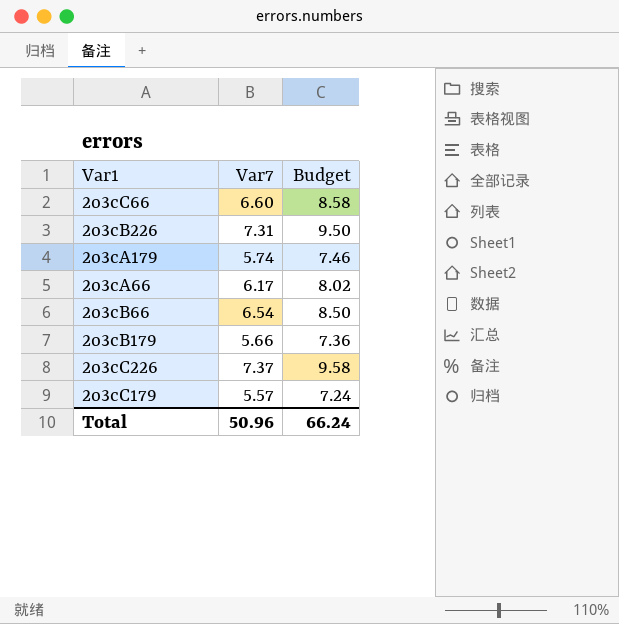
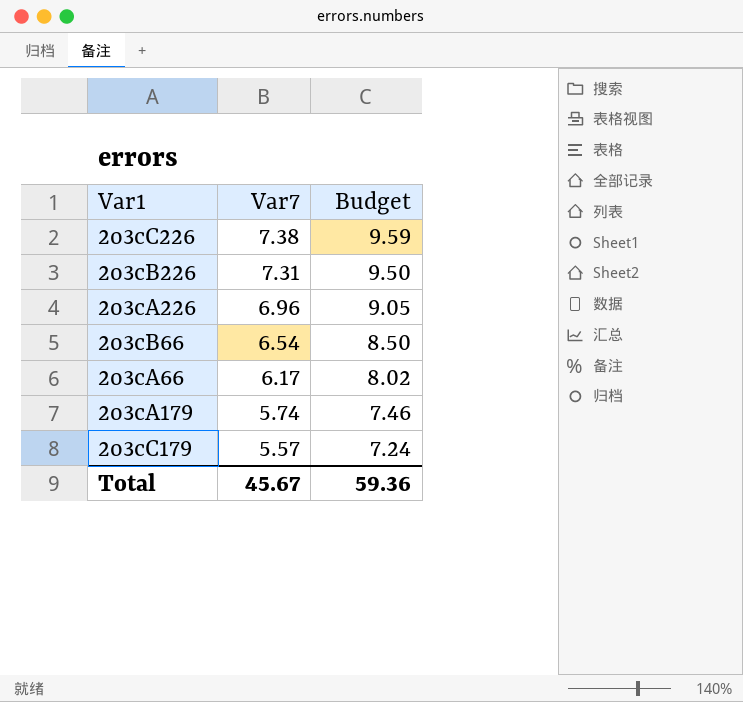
row order: none -> Var7 descending
row 2o3cC66: 6.60 | 8.58 -> none
row 2o3cB179: 5.66 | 7.36 -> none
2o3cC226 | Var7: 7.37 -> 7.38
2o3cC226 | Budget: 9.58 -> 9.59
row 2o3cA226: none -> 6.96 | 9.05
Total | Var7: 50.96 -> 45.67
Total | Budget: 66.24 -> 59.36

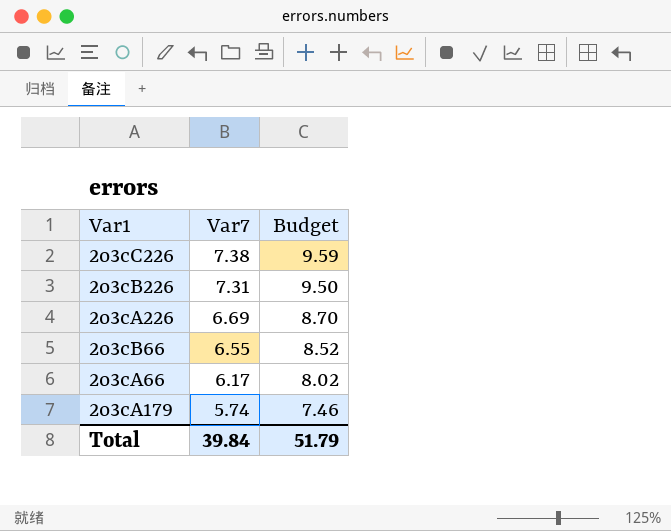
row 2o3cC179: 5.57 | 7.24 -> none
2o3cA226 | Var7: 6.96 -> 6.69
2o3cA226 | Budget: 9.05 -> 8.70
2o3cB66 | Var7: 6.54 -> 6.55
2o3cB66 | Budget: 8.50 -> 8.52
Total | Var7: 45.67 -> 39.84
Total | Budget: 59.36 -> 51.79

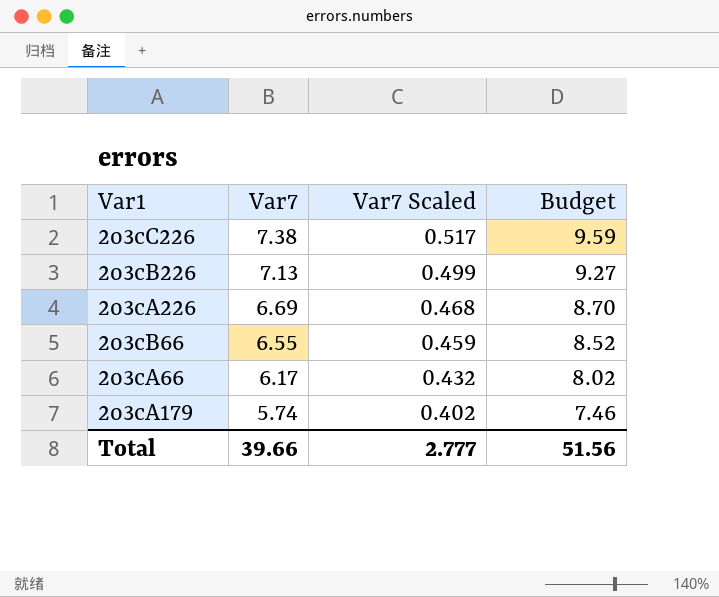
column Var7 Scaled | formula: none -> [Var7] * 0.07
2o3cB226 | Var7: 7.31 -> 7.13
2o3cB226 | Budget: 9.50 -> 9.27
Total | Var7: 39.84 -> 39.66
Total | Budget: 51.79 -> 51.56

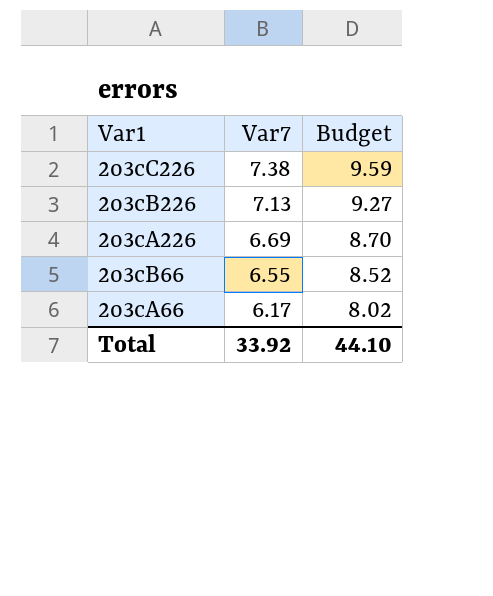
column Var7 Scaled | formula: [Var7] * 0.07 -> none
row 2o3cA179: 5.74 | 0.402 | 7.46 -> none
Total | Var7: 39.66 -> 33.92
Total | Budget: 51.56 -> 44.10

